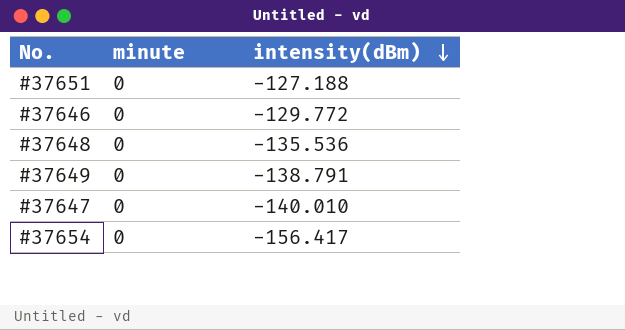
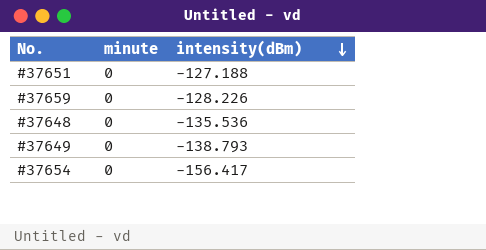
row #37646: 0 | -129.772 -> none
row #37647: 0 | -140.010 -> none
row #37659: none -> 0 | -128.226
#37649 | intensity(dBm): -138.791 -> -138.793

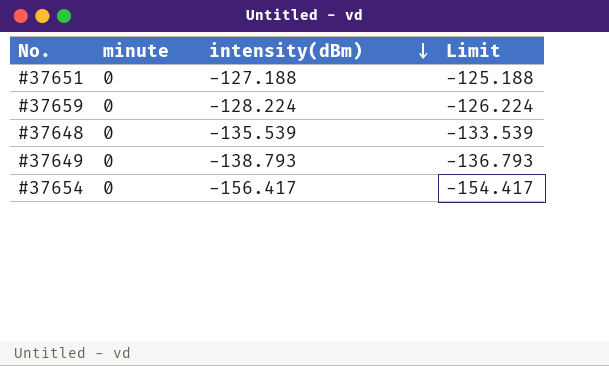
column Limit | formula: none -> [intensity(dBm)] + 2
#37659 | intensity(dBm): -128.226 -> -128.224
#37648 | intensity(dBm): -135.536 -> -135.539

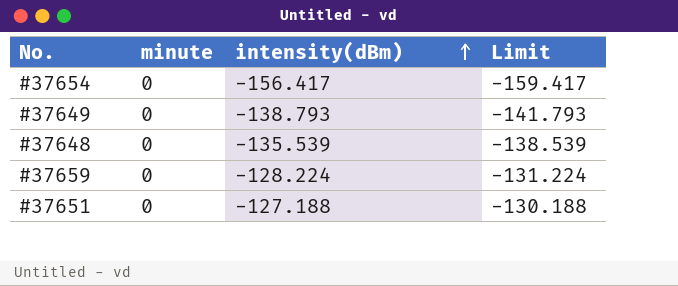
row order: intensity(dBm) descending -> intensity(dBm) ascending
column Limit | formula: [intensity(dBm)] + 2 -> [intensity(dBm)] - 3

